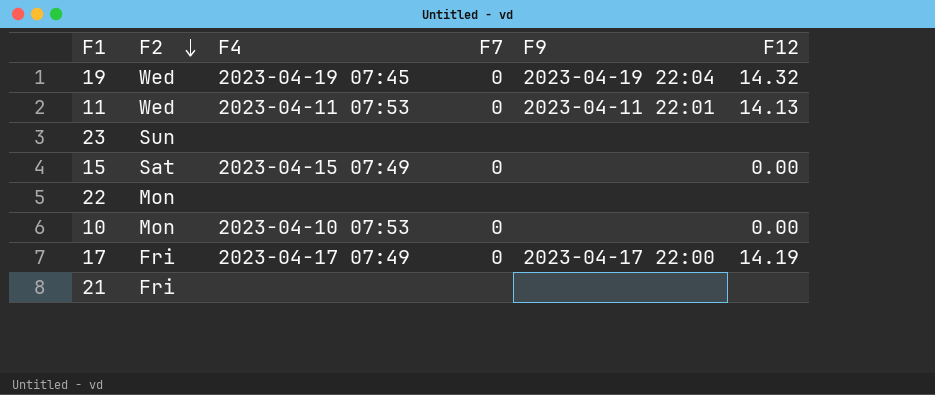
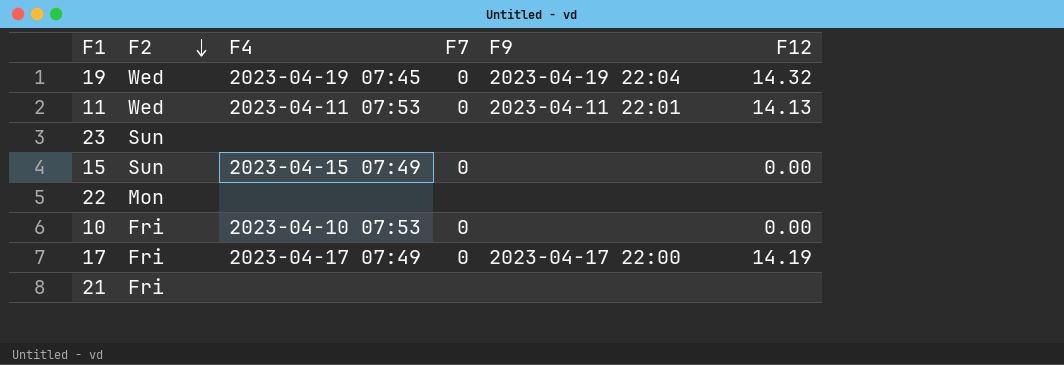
15 | F2: Sat -> Sun
10 | F2: Mon -> Fri

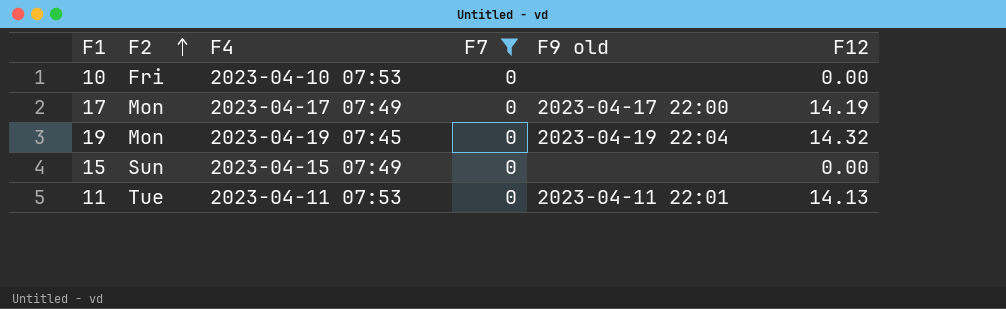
filter: none -> F7 = 0
row order: F2 descending -> F2 ascending
column name: F9 -> F9 old
17 | F2: Fri -> Mon
19 | F2: Wed -> Mon
11 | F2: Wed -> Tue

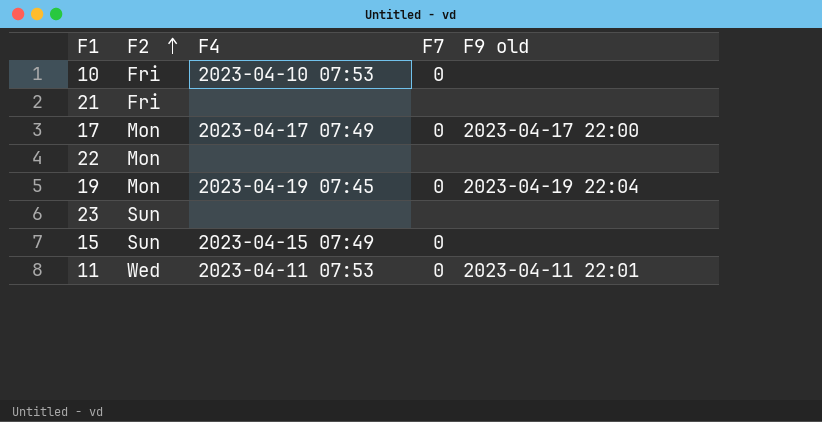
filter: F7 = 0 -> none
column F12 | position: 6 -> none
11 | F2: Tue -> Wed

